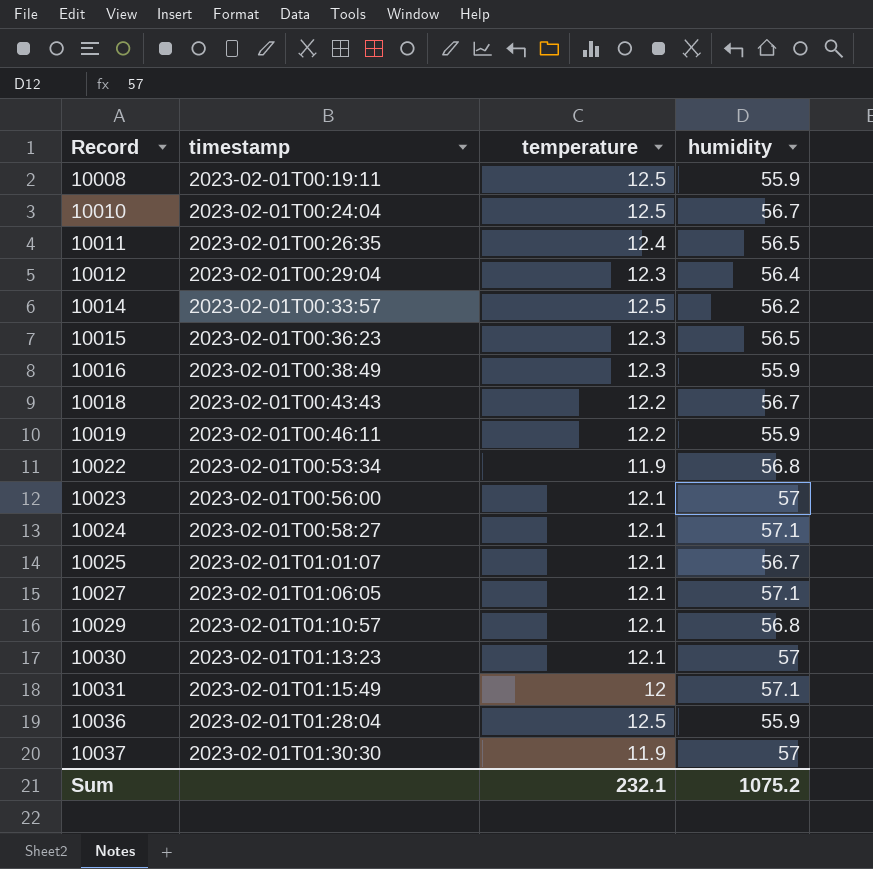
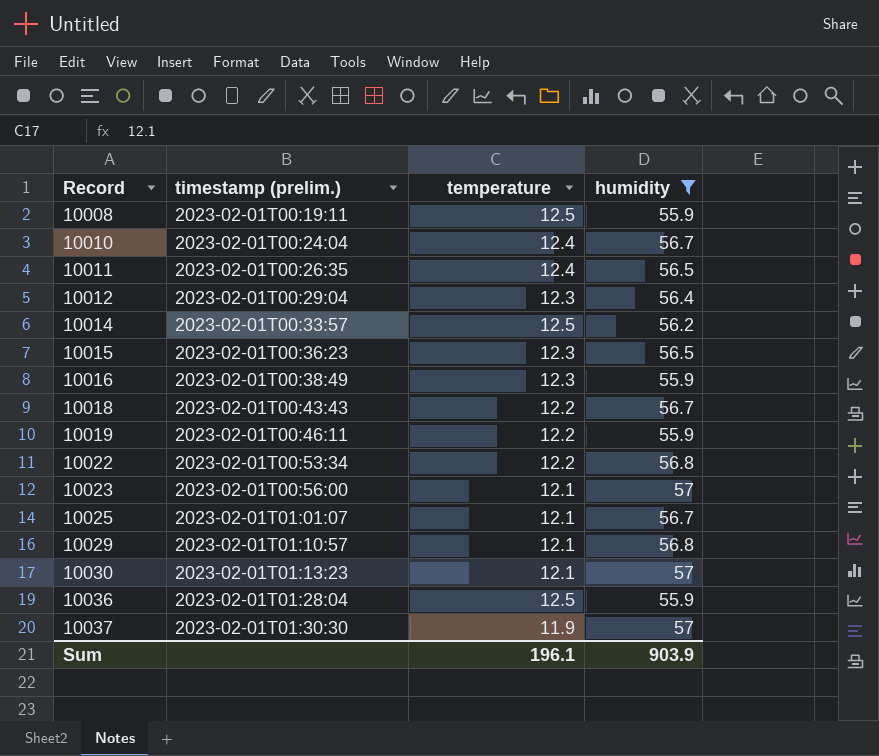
filter: none -> humidity != 57.1
column name: timestamp -> timestamp (prelim.)
10010 | temperature: 12.5 -> 12.4
10022 | temperature: 11.9 -> 12.2
Sum | temperature: 232.1 -> 196.1
Sum | humidity: 1075.2 -> 903.9

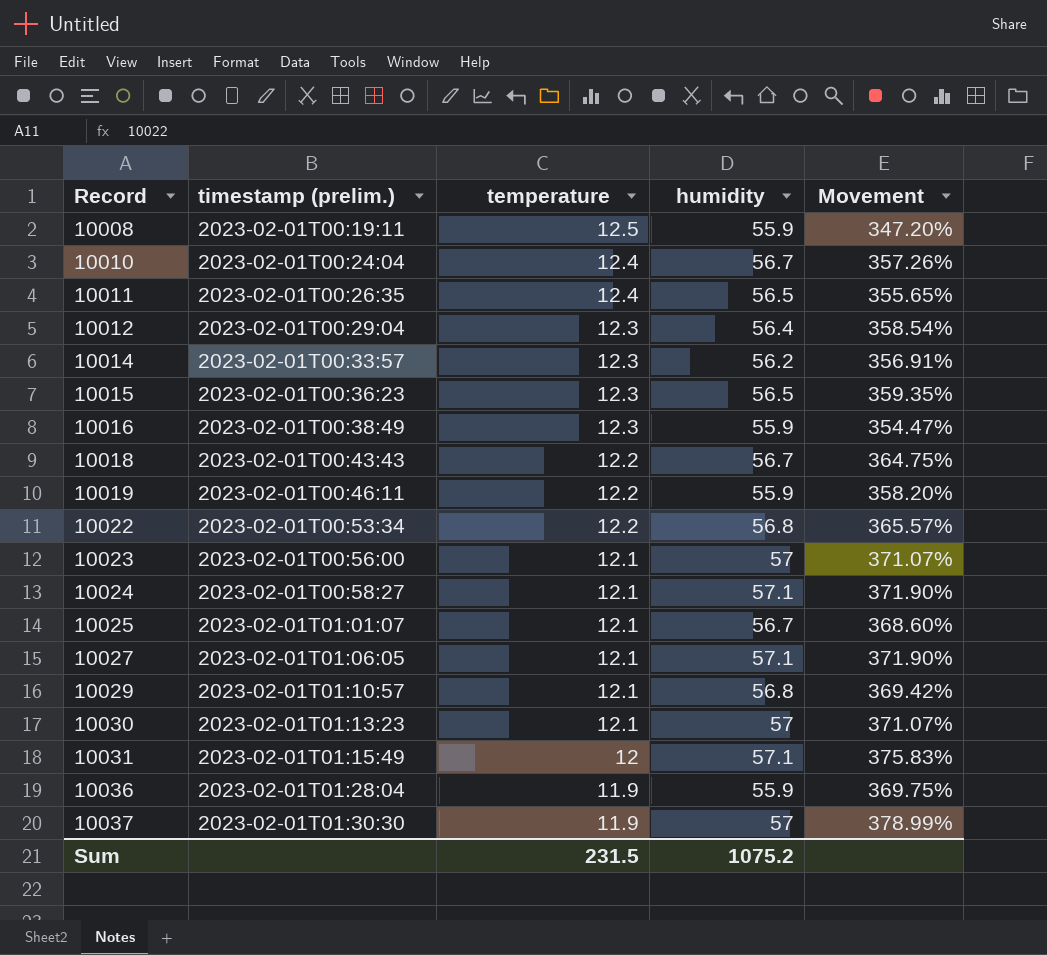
filter: humidity != 57.1 -> none
column Movement | formula: none -> ([humidity] - [temperature]) / [temperature]
10014 | temperature: 12.5 -> 12.3
10036 | temperature: 12.5 -> 11.9
Sum | temperature: 196.1 -> 231.5
Sum | humidity: 903.9 -> 1075.2

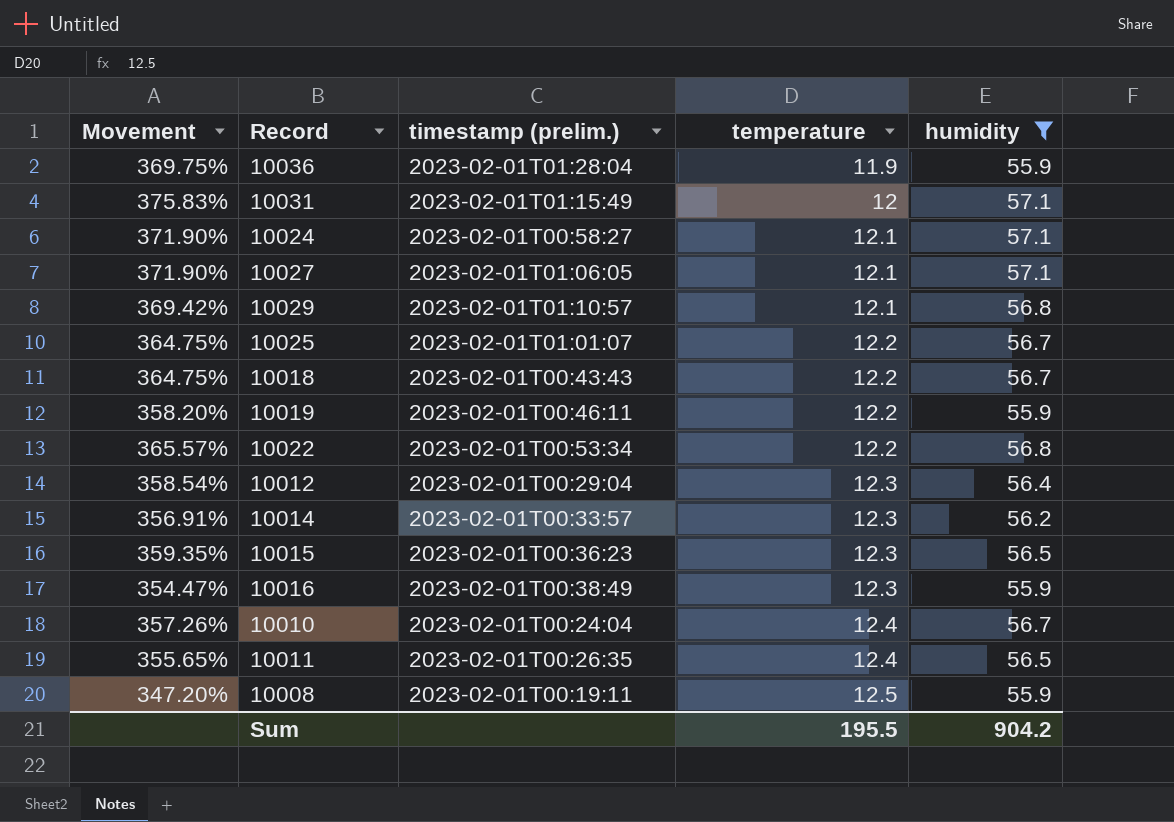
filter: none -> humidity != 57
row order: Record ascending -> temperature ascending
column Movement | position: 5 -> 1
10025 | Movement: 368.60% -> 364.75%
10025 | temperature: 12.1 -> 12.2
Sum | temperature: 231.5 -> 195.5
Sum | humidity: 1075.2 -> 904.2

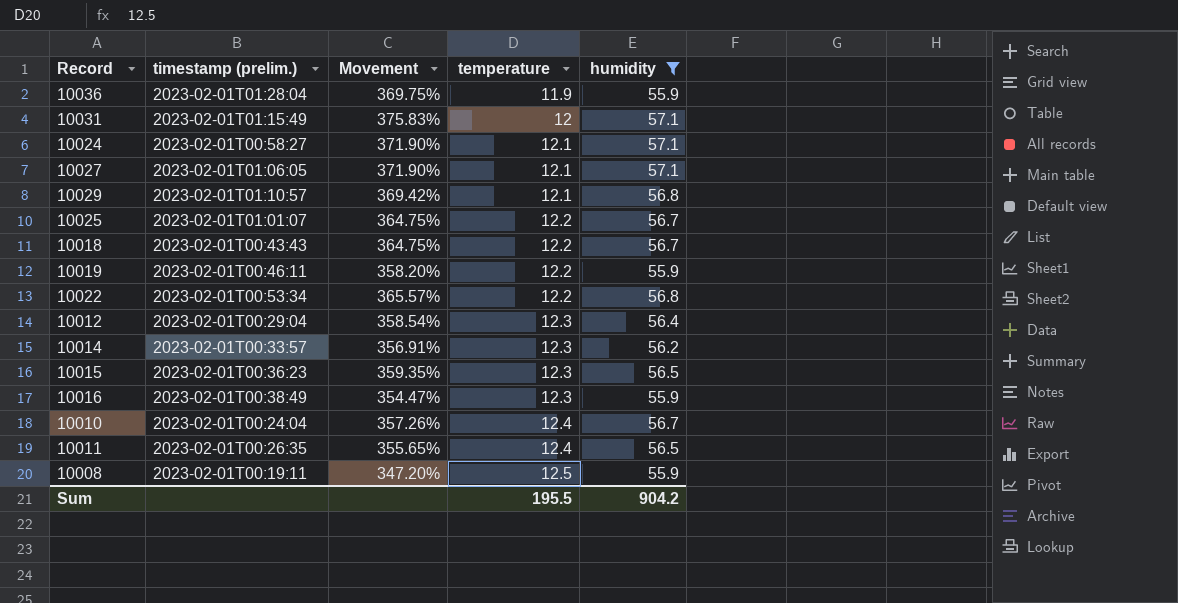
column Movement | position: 1 -> 3

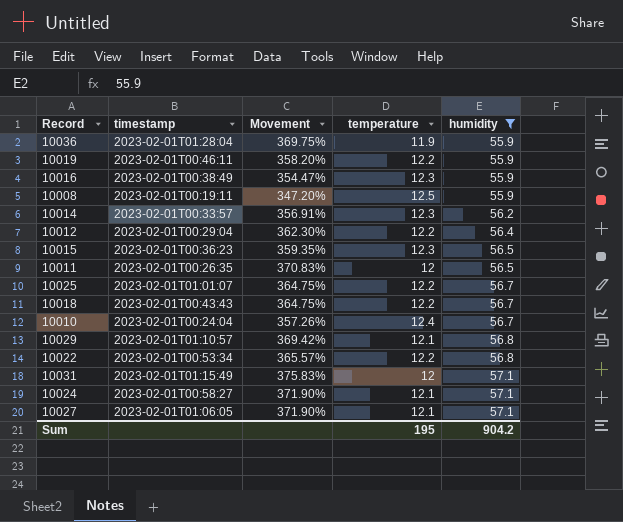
row order: temperature ascending -> humidity ascending
column name: timestamp (prelim.) -> timestamp
10012 | Movement: 358.54% -> 362.30%
10012 | temperature: 12.3 -> 12.2
10011 | Movement: 355.65% -> 370.83%
10011 | temperature: 12.4 -> 12
Sum | temperature: 195.5 -> 195

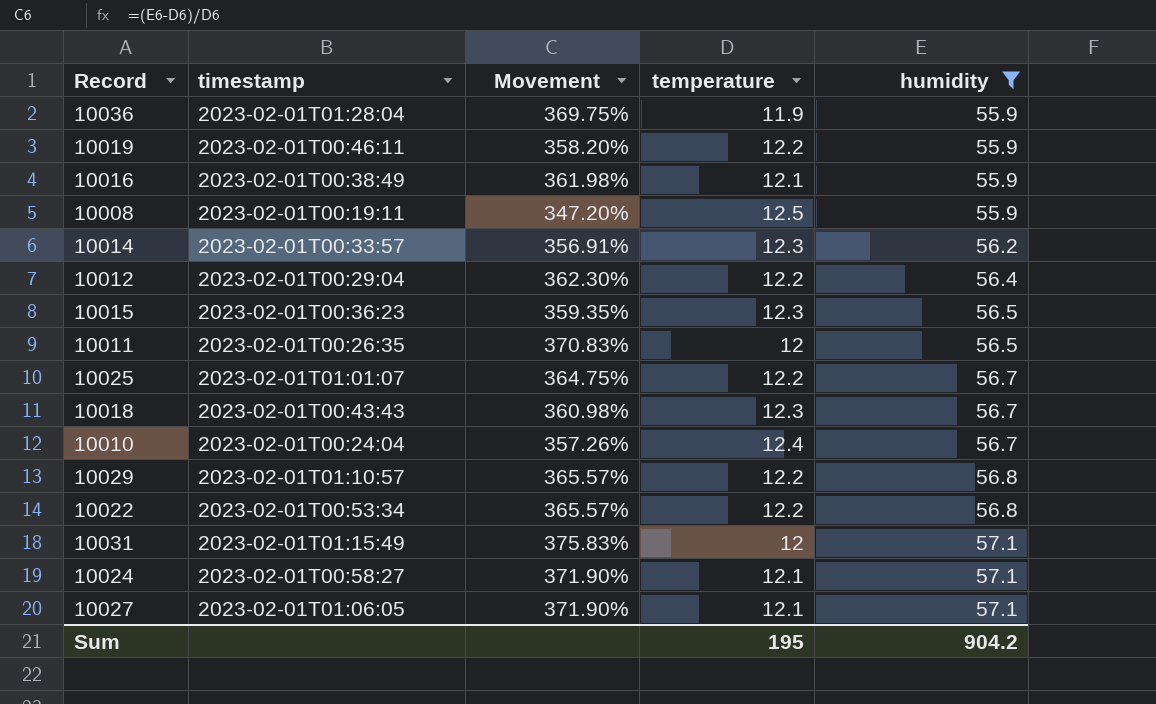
10016 | Movement: 354.47% -> 361.98%
10016 | temperature: 12.3 -> 12.1
10018 | Movement: 364.75% -> 360.98%
10018 | temperature: 12.2 -> 12.3
10029 | Movement: 369.42% -> 365.57%
10029 | temperature: 12.1 -> 12.2

